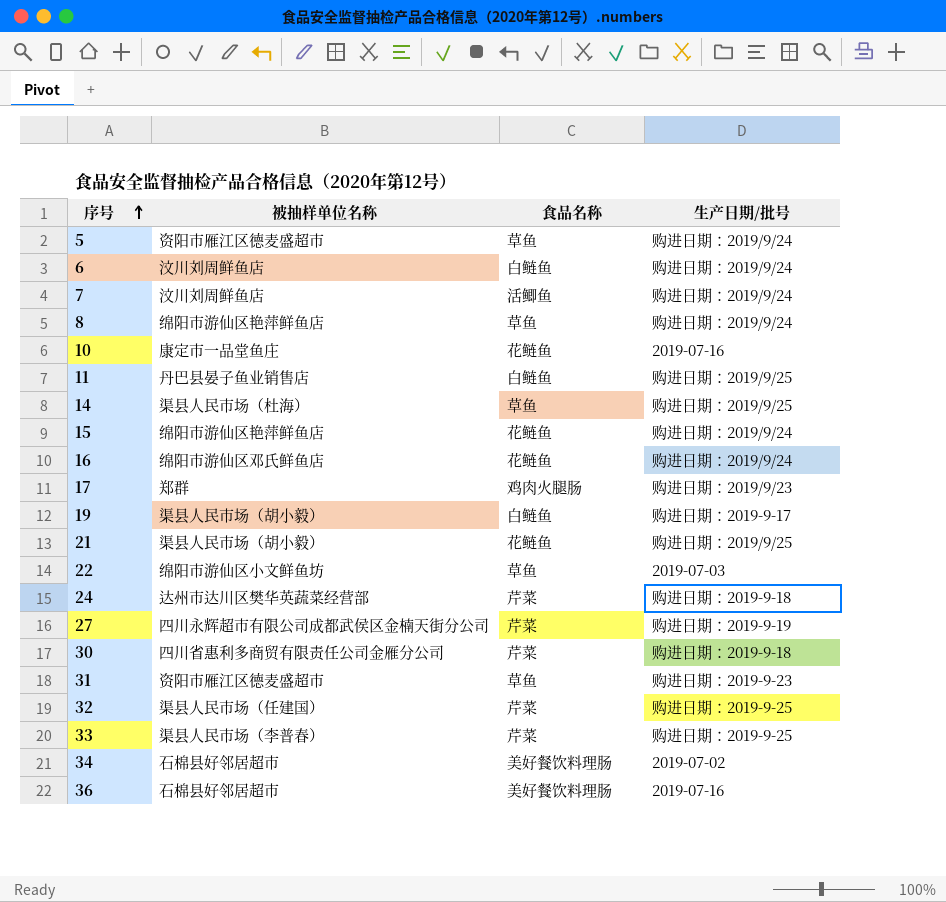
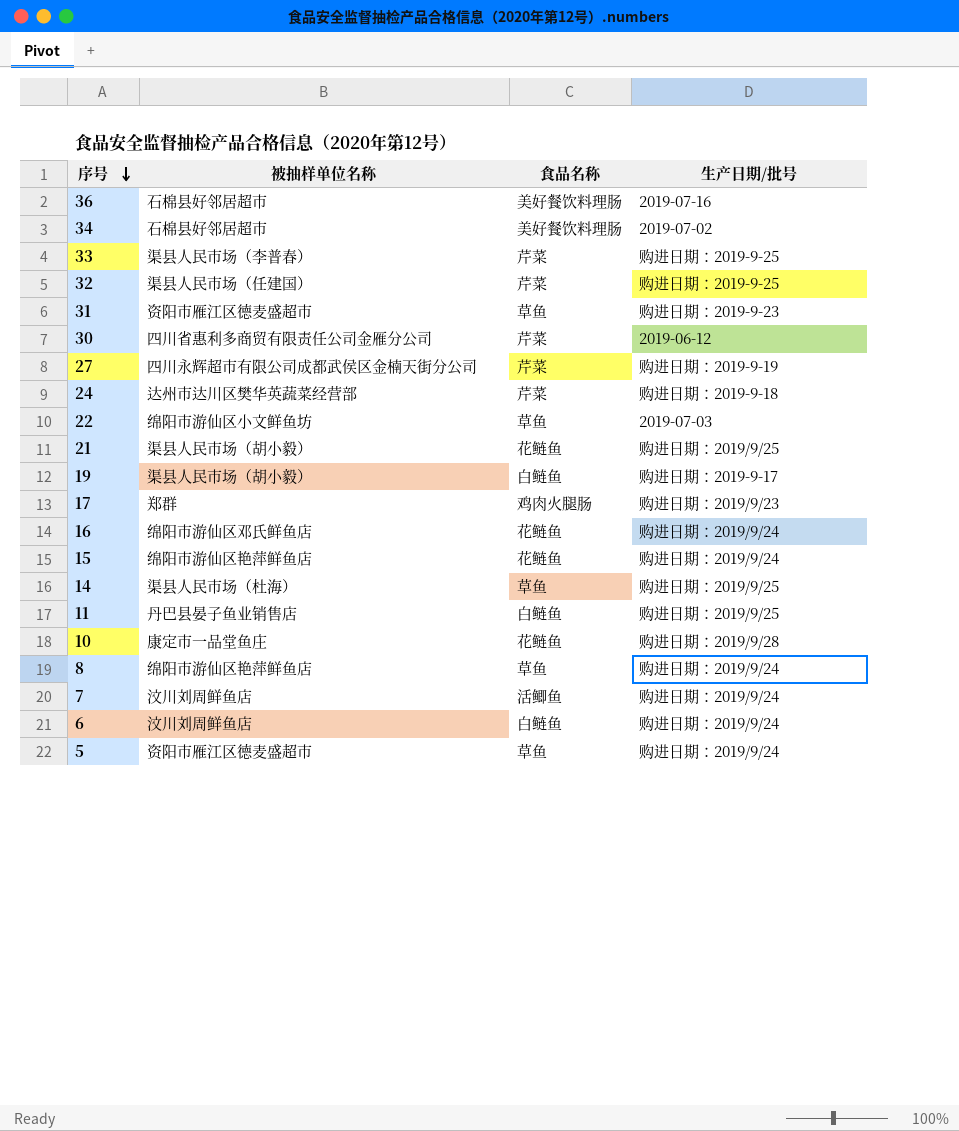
row order: 序号 ascending -> 序号 descending
30 | 生产日期/批号: 购进日期：2019-9-18 -> 2019-06-12
10 | 生产日期/批号: 2019-07-16 -> 购进日期：2019/9/28

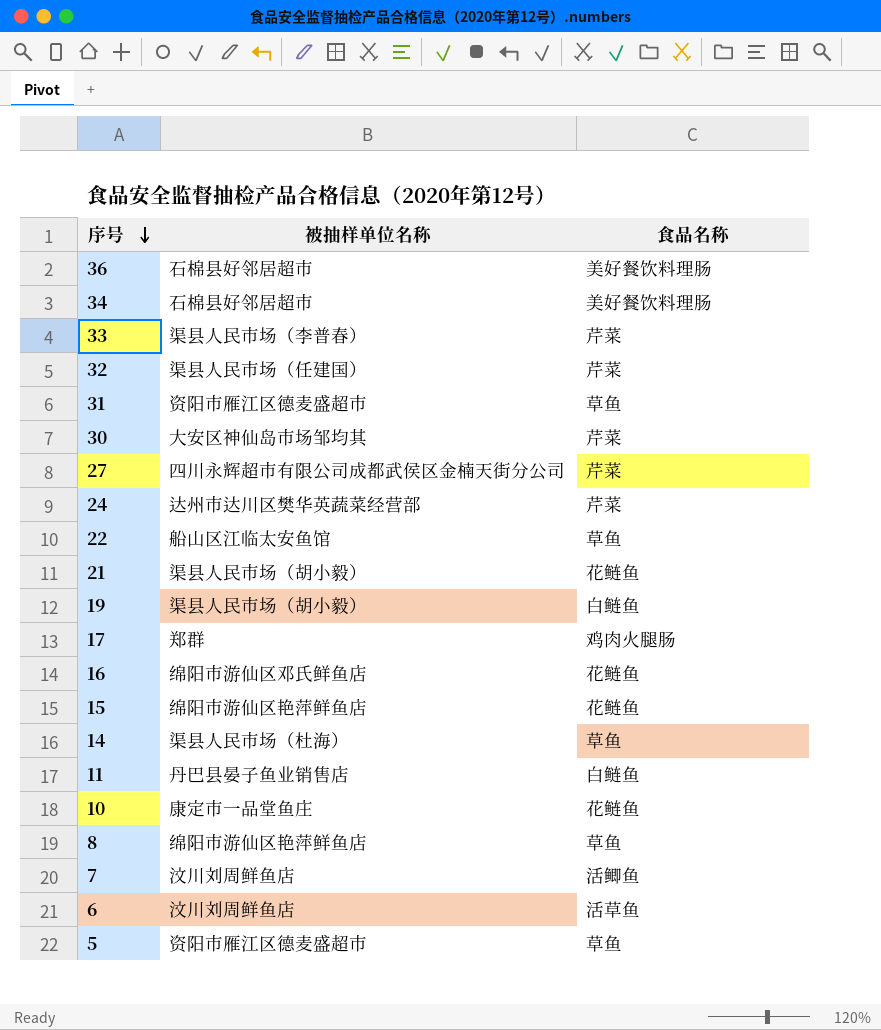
column 生产日期/批号 | position: 4 -> none
30 | 被抽样单位名称: 四川省惠利多商贸有限责任公司金雁分公司 -> 大安区神仙岛市场邹均其
22 | 被抽样单位名称: 绵阳市游仙区小文鲜鱼坊 -> 船山区江临太安鱼馆
6 | 食品名称: 白鲢鱼 -> 活草鱼

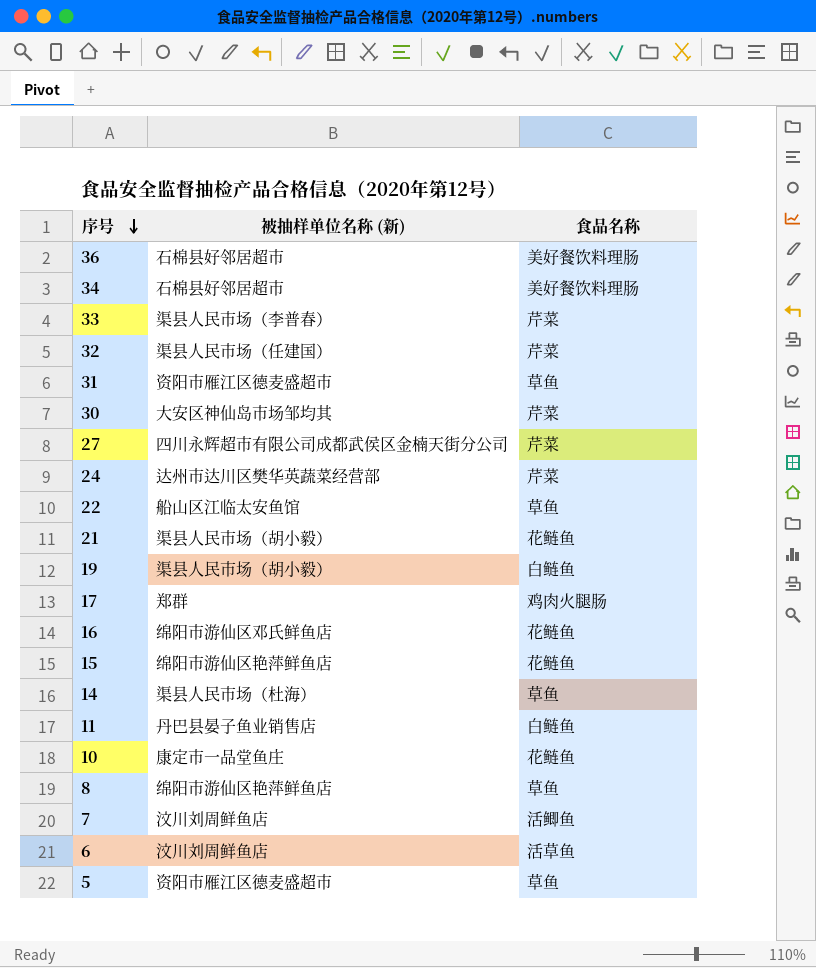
column name: 被抽样单位名称 -> 被抽样单位名称 (新)

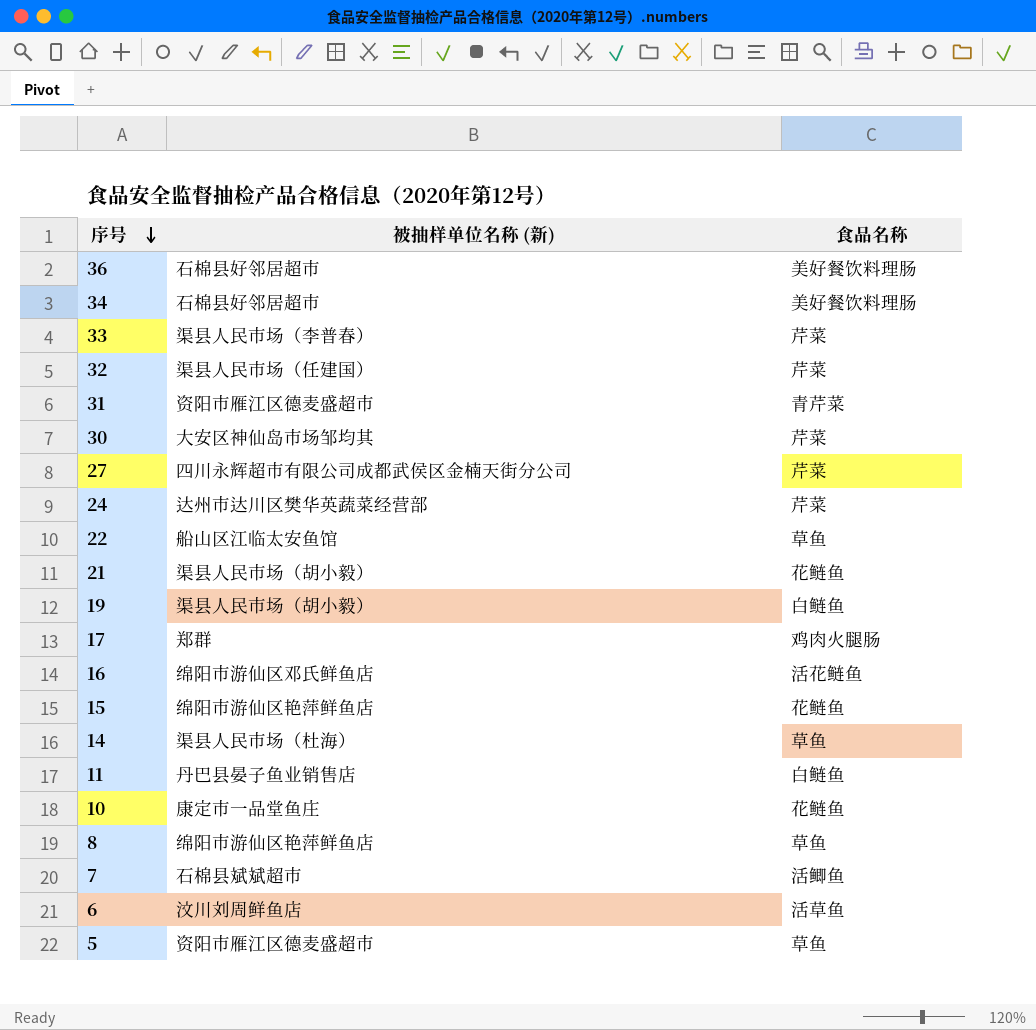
31 | 食品名称: 草鱼 -> 青芹菜
16 | 食品名称: 花鲢鱼 -> 活花鲢鱼
7 | 被抽样单位名称 (新): 汶川刘周鲜鱼店 -> 石棉县斌斌超市

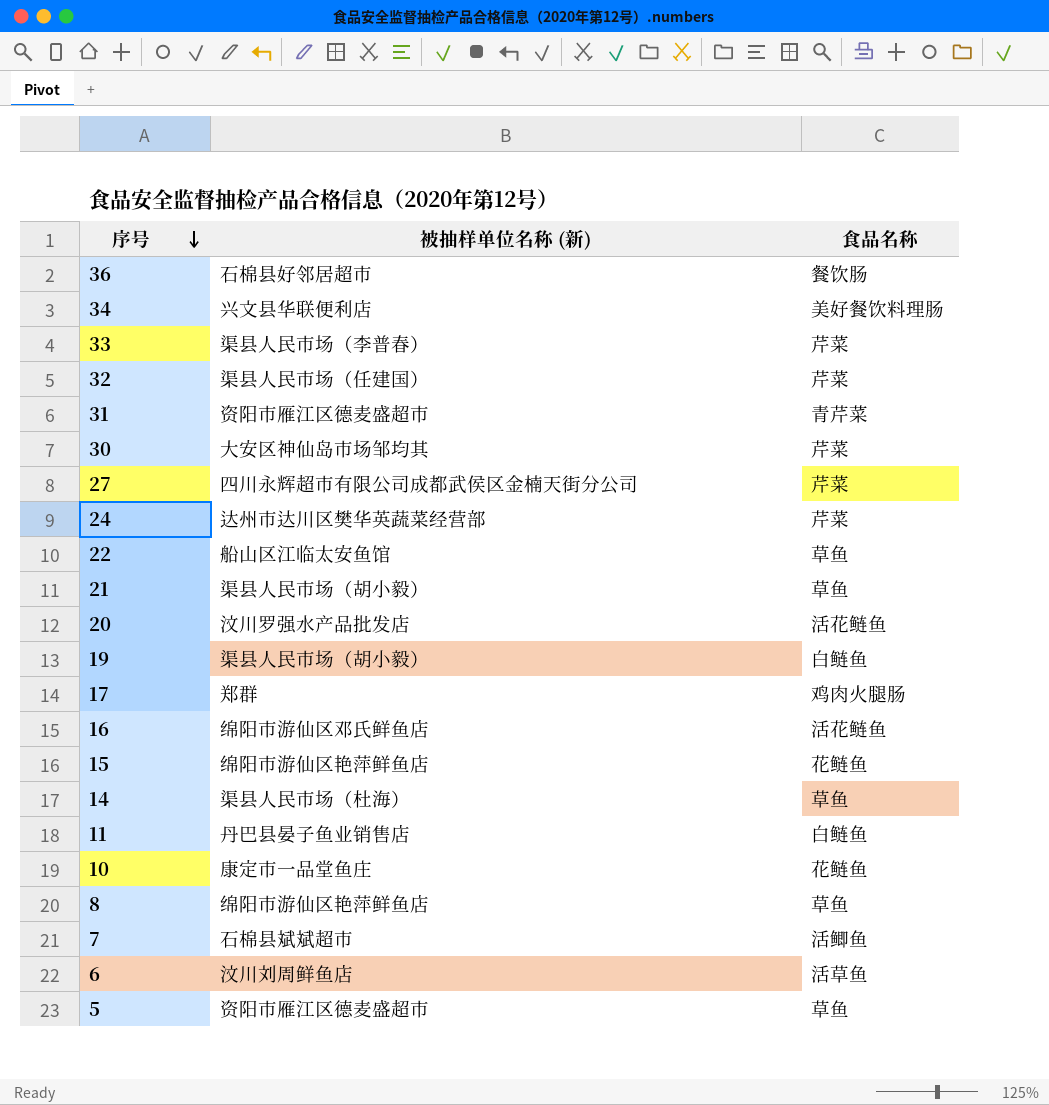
36 | 食品名称: 美好餐饮料理肠 -> 餐饮肠
34 | 被抽样单位名称 (新): 石棉县好邻居超市 -> 兴文县华联便利店
21 | 食品名称: 花鲢鱼 -> 草鱼
row 20: none -> 汶川罗强水产品批发店 | 活花鲢鱼

